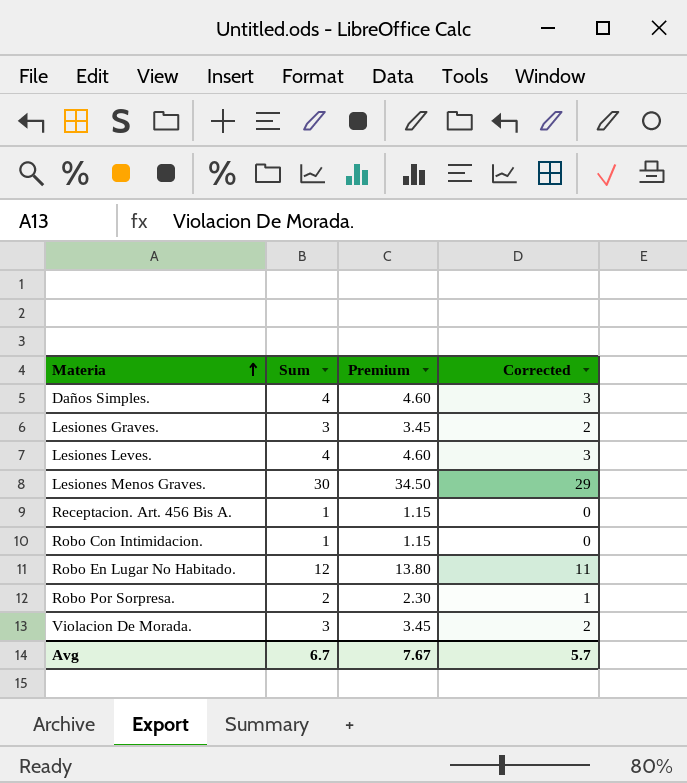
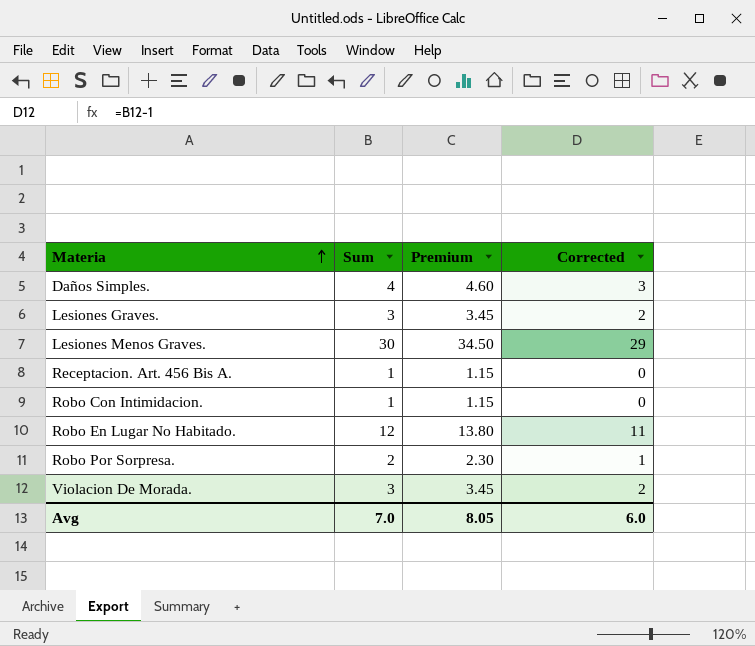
row Lesiones Leves.: 4 | 4.60 | 3 -> none
Avg | Sum: 6.7 -> 7.0
Avg | Premium: 7.67 -> 8.05
Avg | Corrected: 5.7 -> 6.0

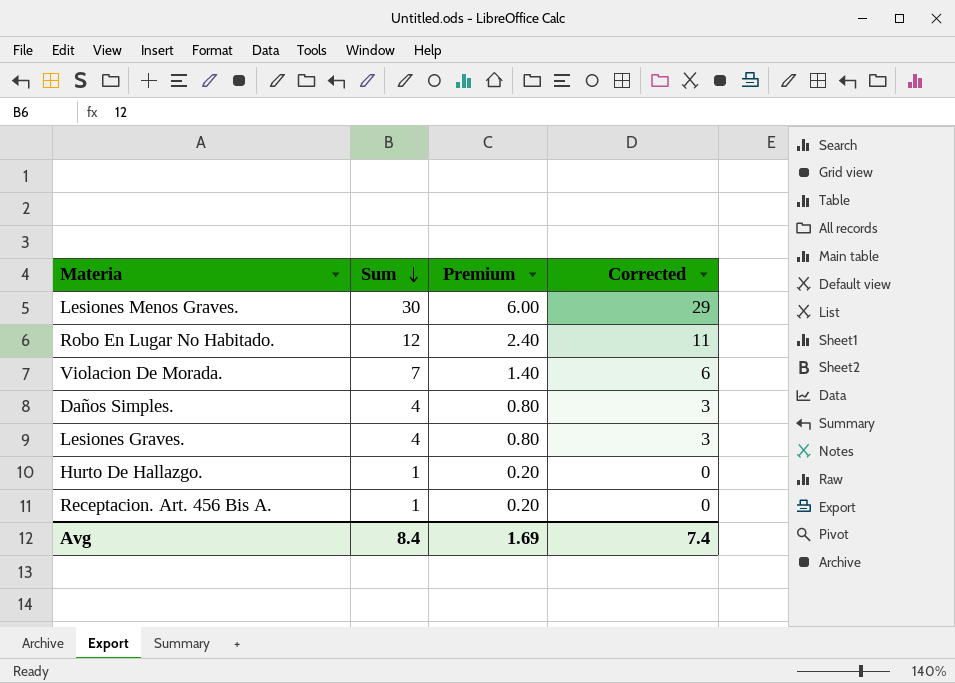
row order: Materia ascending -> Sum descending
column Premium | formula: [Sum] * 1.15 -> [Sum] * 0.2
row Robo Con Intimidacion.: 1 | 1.15 | 0 -> none
row Robo Por Sorpresa.: 2 | 2.30 | 1 -> none
Violacion De Morada. | Sum: 3 -> 7
Violacion De Morada. | Corrected: 2 -> 6
Lesiones Graves. | Sum: 3 -> 4
Lesiones Graves. | Corrected: 2 -> 3
row Hurto De Hallazgo.: none -> 1 | 0.20 | 0
Avg | Sum: 7.0 -> 8.4
Avg | Premium: 8.05 -> 1.69
Avg | Corrected: 6.0 -> 7.4

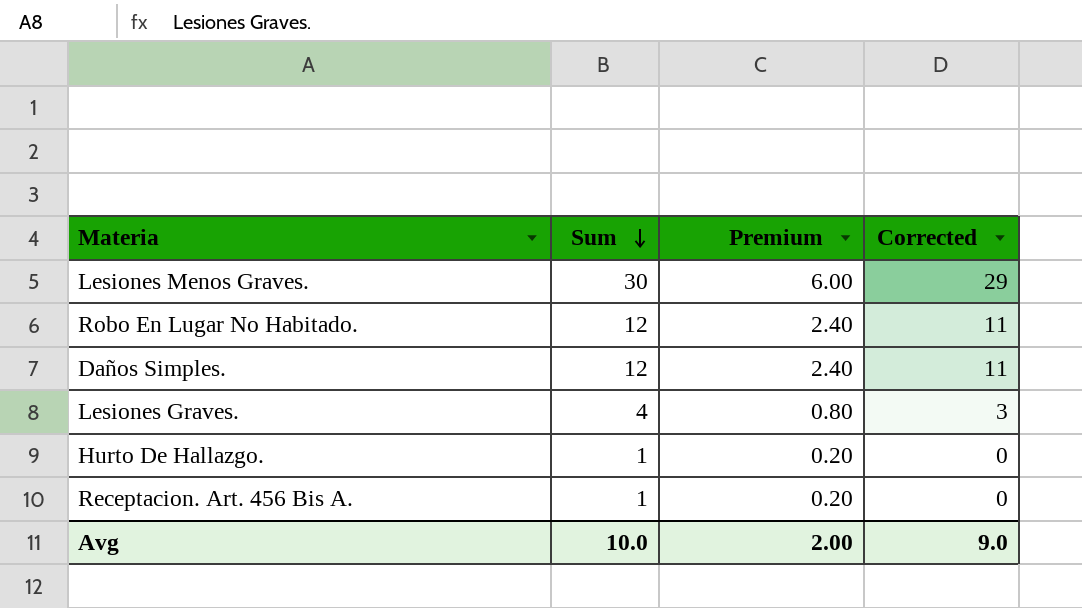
row Violacion De Morada.: 7 | 1.40 | 6 -> none
Daños Simples. | Sum: 4 -> 12
Daños Simples. | Premium: 0.80 -> 2.40
Daños Simples. | Corrected: 3 -> 11
Avg | Sum: 8.4 -> 10.0
Avg | Premium: 1.69 -> 2.00
Avg | Corrected: 7.4 -> 9.0

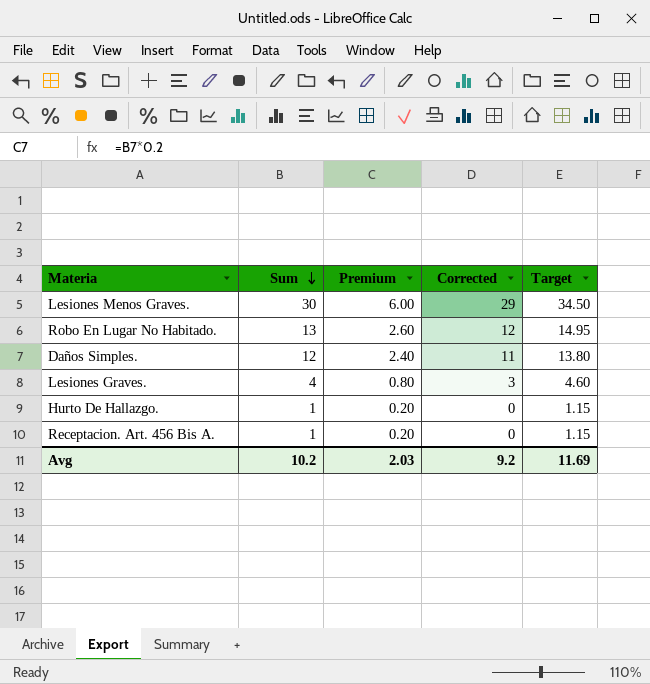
column Target | formula: none -> [Sum] * 1.15
Robo En Lugar No Habitado. | Sum: 12 -> 13
Robo En Lugar No Habitado. | Premium: 2.40 -> 2.60
Robo En Lugar No Habitado. | Corrected: 11 -> 12
Avg | Sum: 10.0 -> 10.2
Avg | Premium: 2.00 -> 2.03
Avg | Corrected: 9.0 -> 9.2

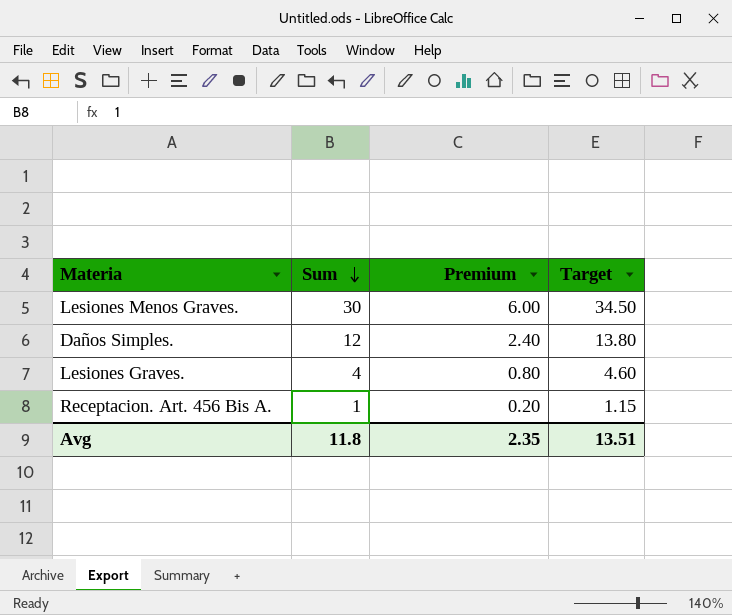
column Corrected | formula: [Sum] - 1 -> none
row Robo En Lugar No Habitado.: 13 | 2.60 | 12 | 14.95 -> none
row Hurto De Hallazgo.: 1 | 0.20 | 0 | 1.15 -> none
Avg | Sum: 10.2 -> 11.8
Avg | Premium: 2.03 -> 2.35
Avg | Target: 11.69 -> 13.51

